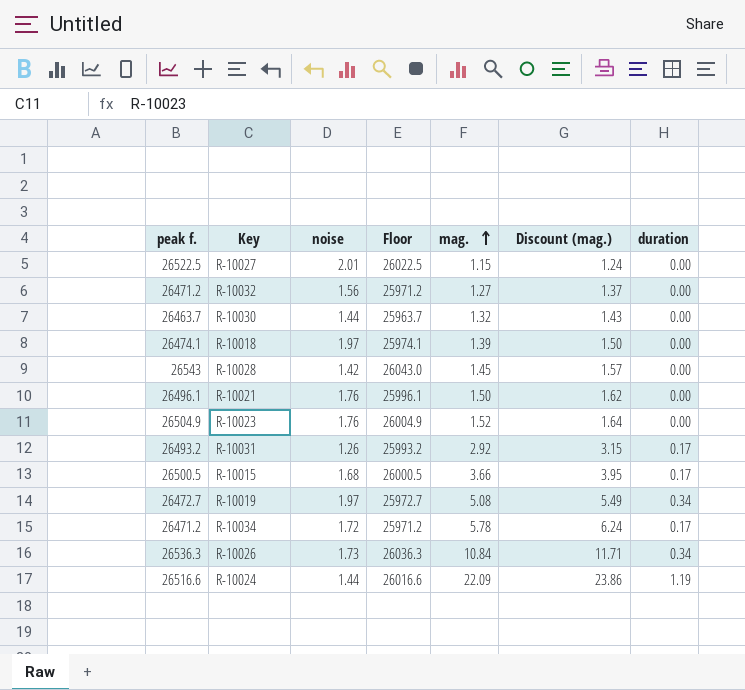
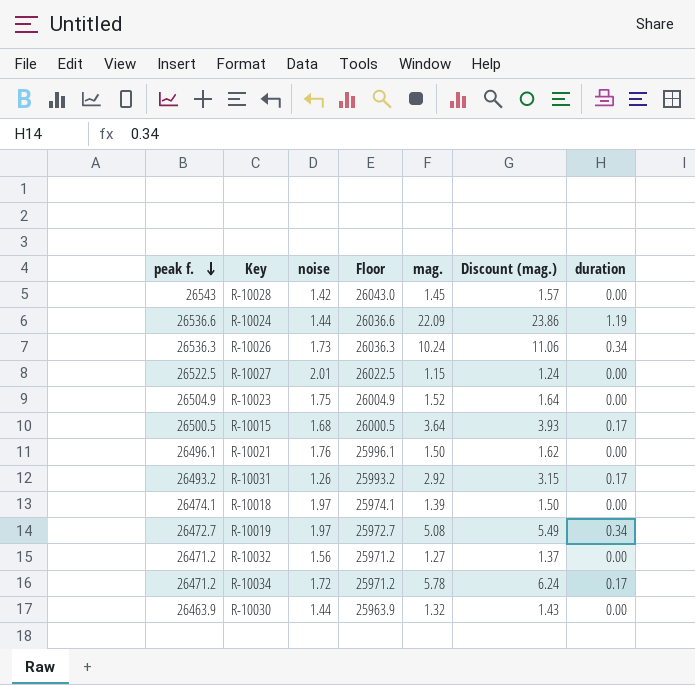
row order: mag. ascending -> peak f. descending
R-10024 | peak f.: 26516.6 -> 26536.6
R-10024 | Floor: 26016.6 -> 26036.6
R-10026 | mag.: 10.84 -> 10.24
R-10026 | Discount (mag.): 11.71 -> 11.06
R-10023 | noise: 1.76 -> 1.75
R-10015 | mag.: 3.66 -> 3.64
R-10015 | Discount (mag.): 3.95 -> 3.93
R-10030 | peak f.: 26463.7 -> 26463.9
R-10030 | Floor: 25963.7 -> 25963.9

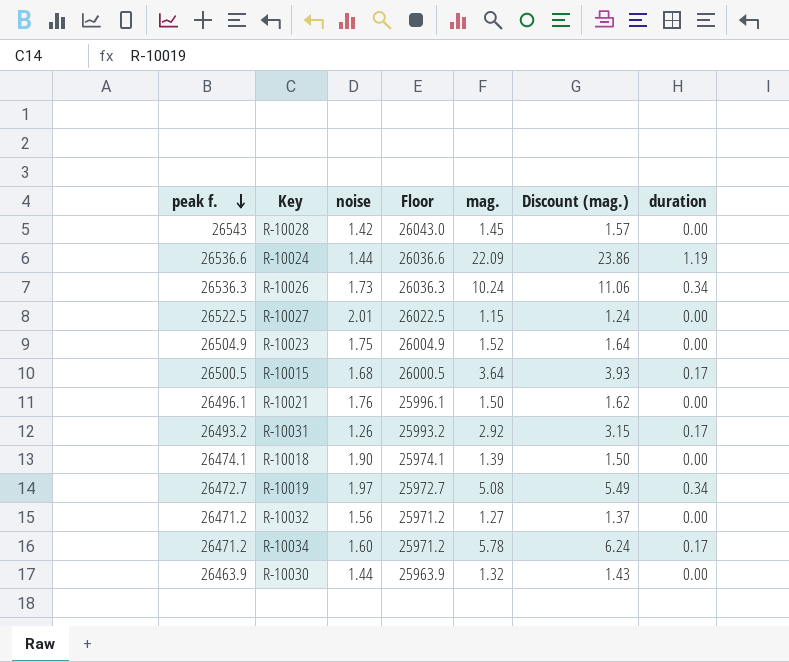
R-10018 | noise: 1.97 -> 1.90
R-10034 | noise: 1.72 -> 1.60

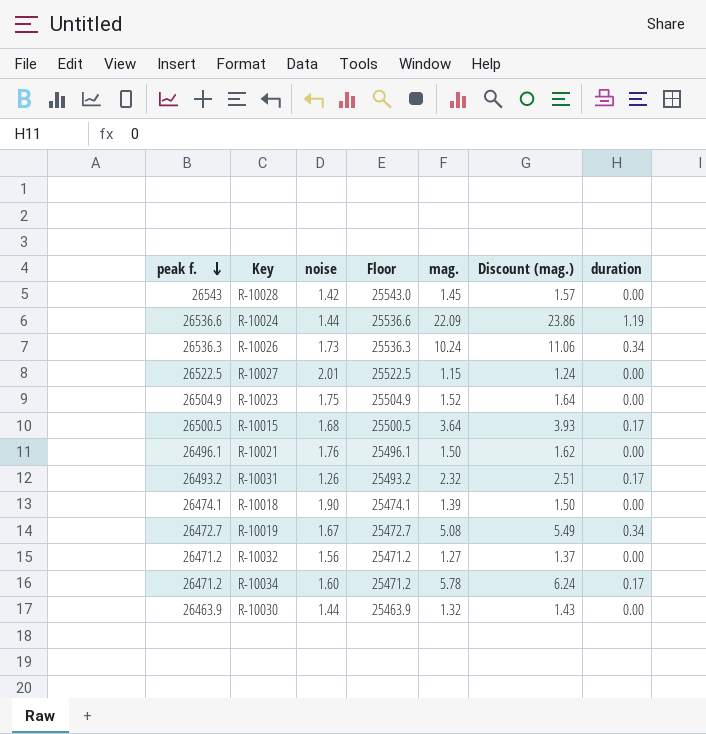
column Floor | formula: [peak f.] - 500 -> [peak f.] - 1000
R-10031 | mag.: 2.92 -> 2.32
R-10031 | Discount (mag.): 3.15 -> 2.51
R-10019 | noise: 1.97 -> 1.67

